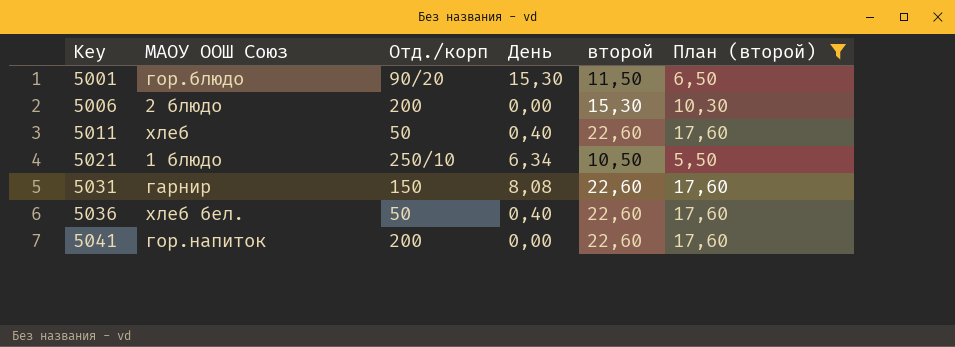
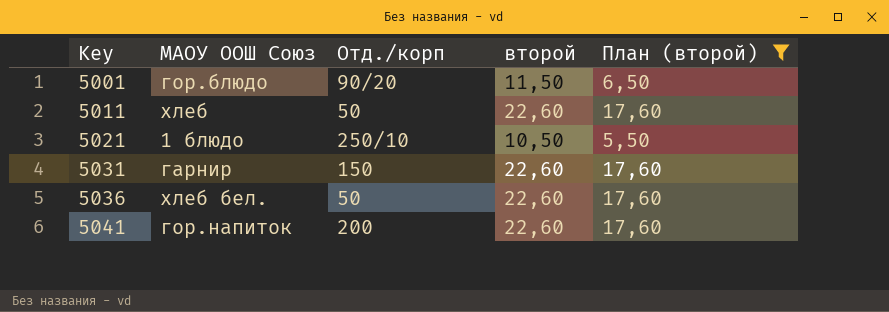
column День | position: 4 -> none
row 5006: 2 блюдо | 200 | 0,00 | 15,30 | 10,30 -> none

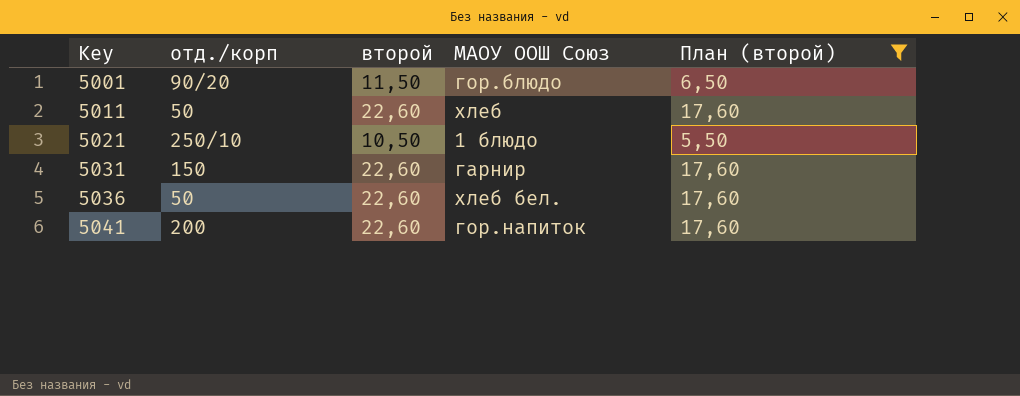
column name: Отд./корп -> отд./корп
column МАОУ ООШ Союз | position: 2 -> 4

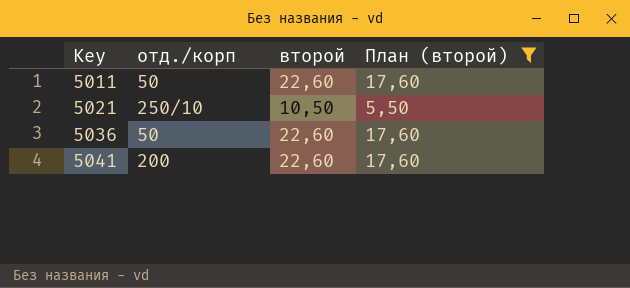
column МАОУ ООШ Союз | position: 4 -> none
row 5001: 90/20 | 11,50 | гор.блюдо | 6,50 -> none
row 5031: 150 | 22,60 | гарнир | 17,60 -> none

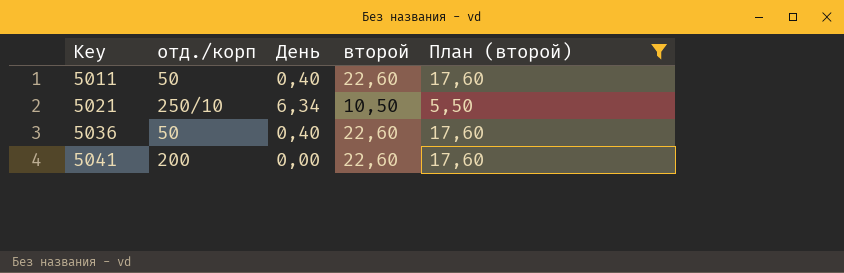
column День | position: none -> 3

